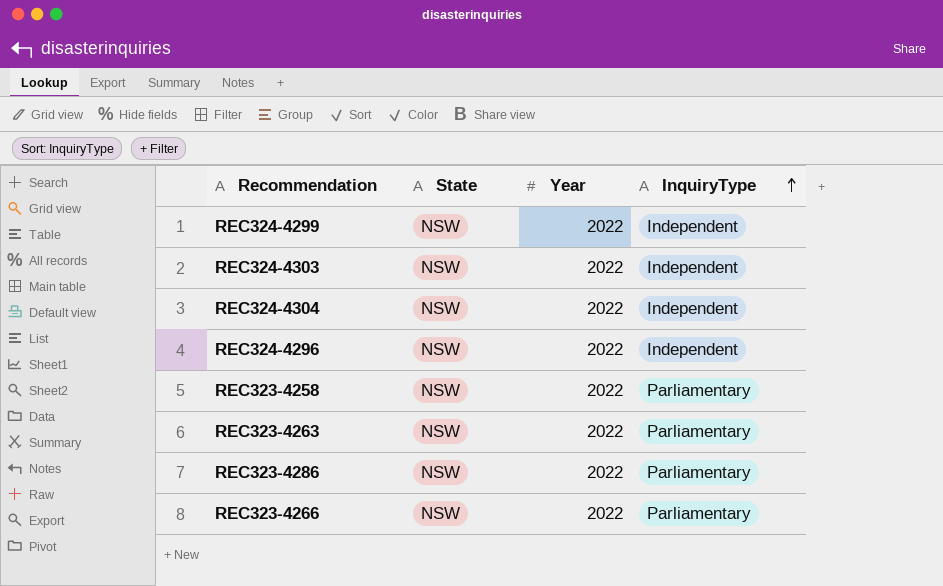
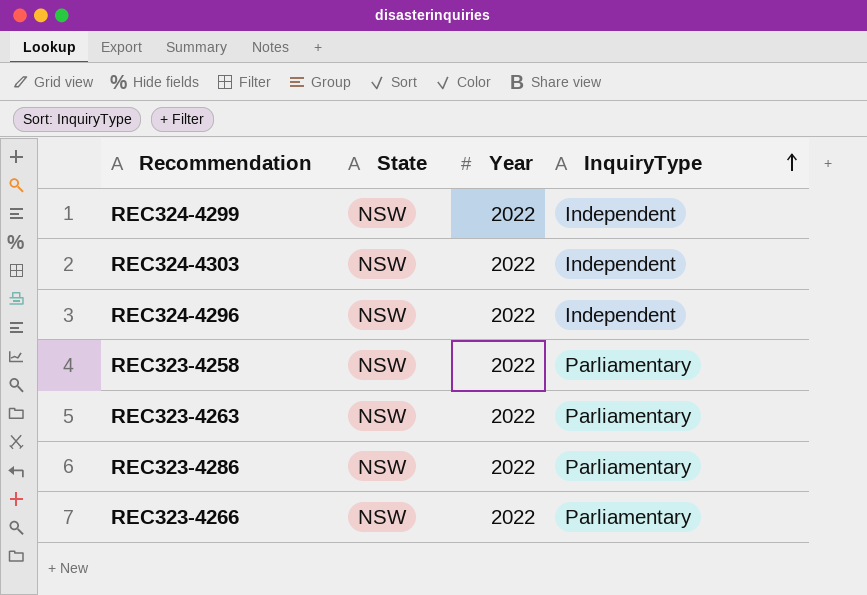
row REC324-4304: NSW | 2022 | Independent -> none

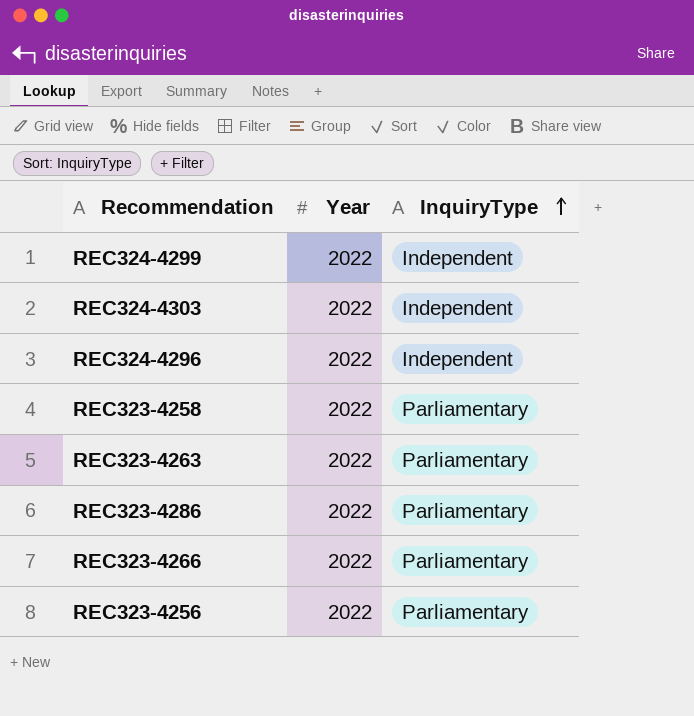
column State | position: 2 -> none
row REC323-4256: none -> 2022 | Parliamentary

